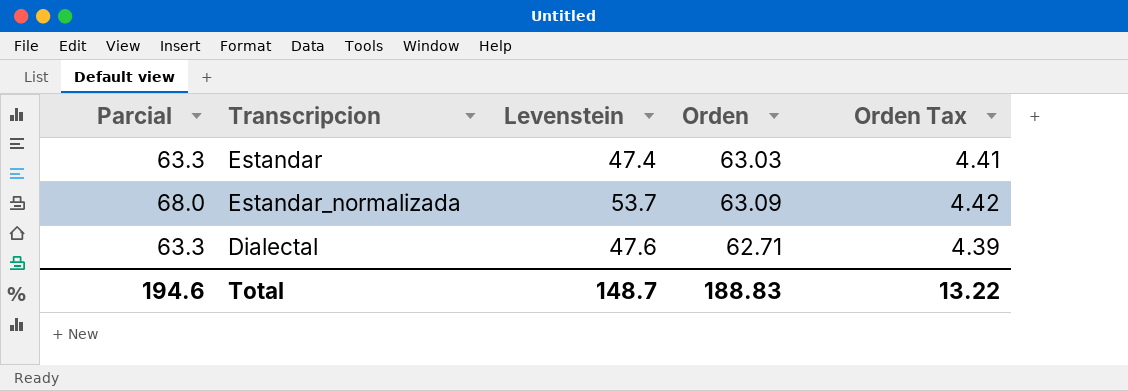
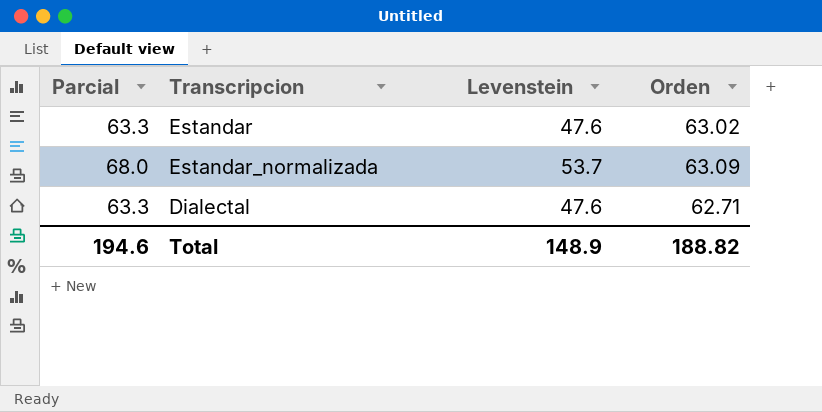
column Orden Tax | formula: [Orden] * 0.07 -> none
Estandar | Levenstein: 47.4 -> 47.6
Estandar | Orden: 63.03 -> 63.02
Total | Levenstein: 148.7 -> 148.9
Total | Orden: 188.83 -> 188.82

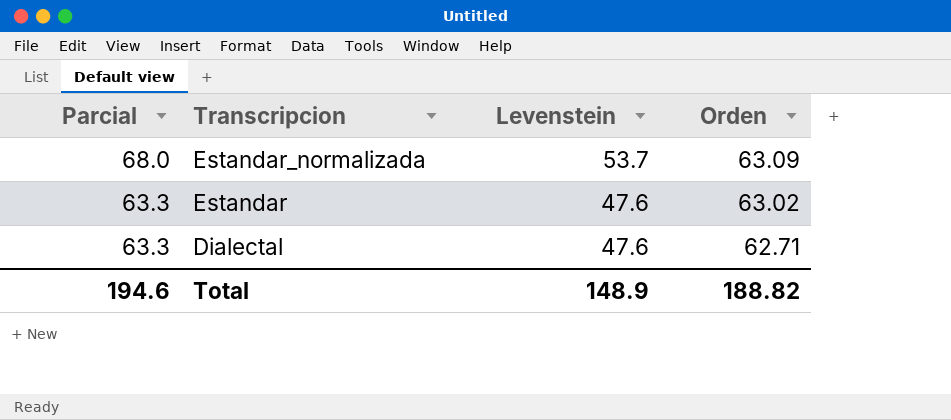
row order: none -> Parcial descending

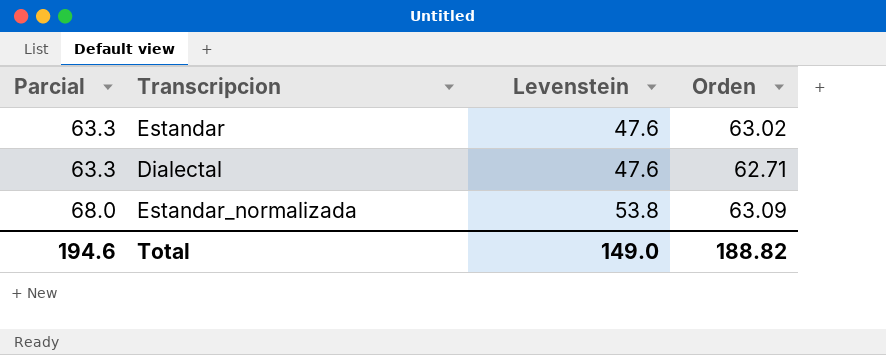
row order: Parcial descending -> Parcial ascending
Estandar_normalizada | Levenstein: 53.7 -> 53.8
Total | Levenstein: 148.9 -> 149.0

